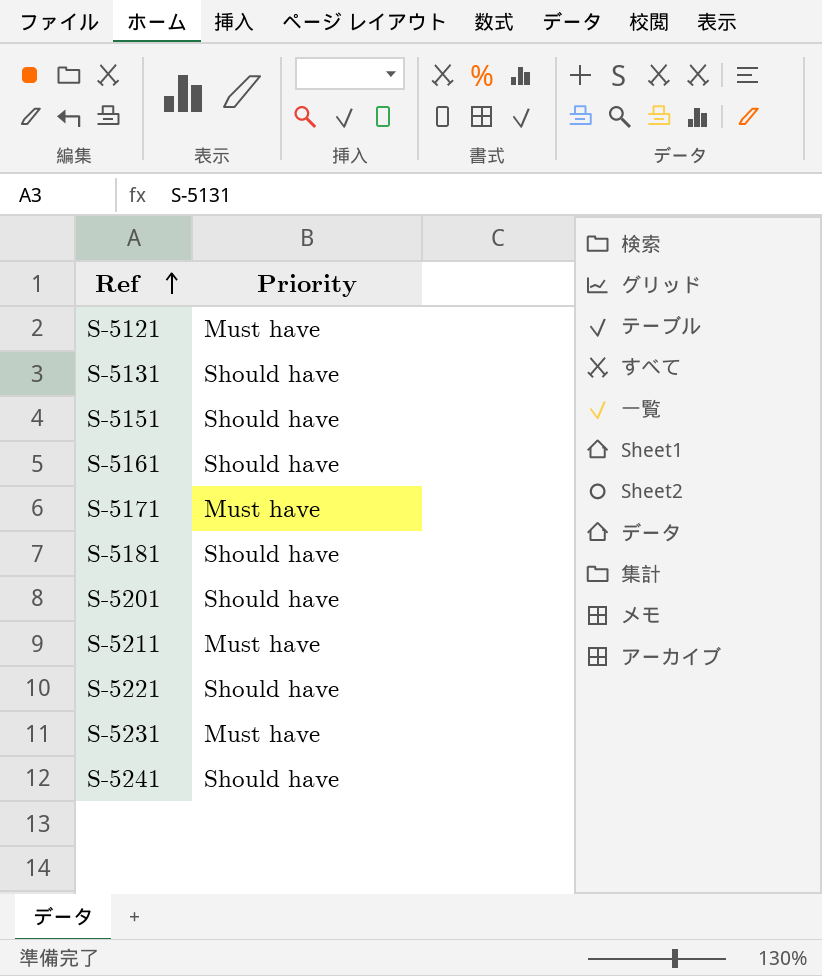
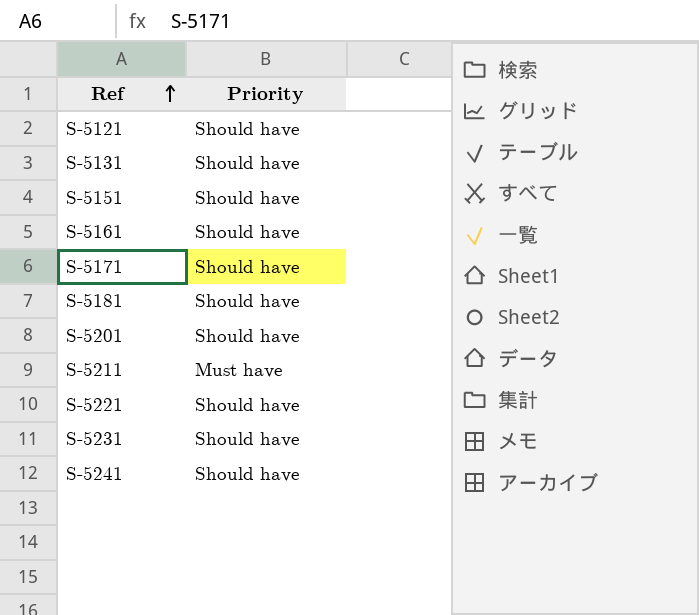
S-5121 | Priority: Must have -> Should have
S-5171 | Priority: Must have -> Should have
S-5231 | Priority: Must have -> Should have

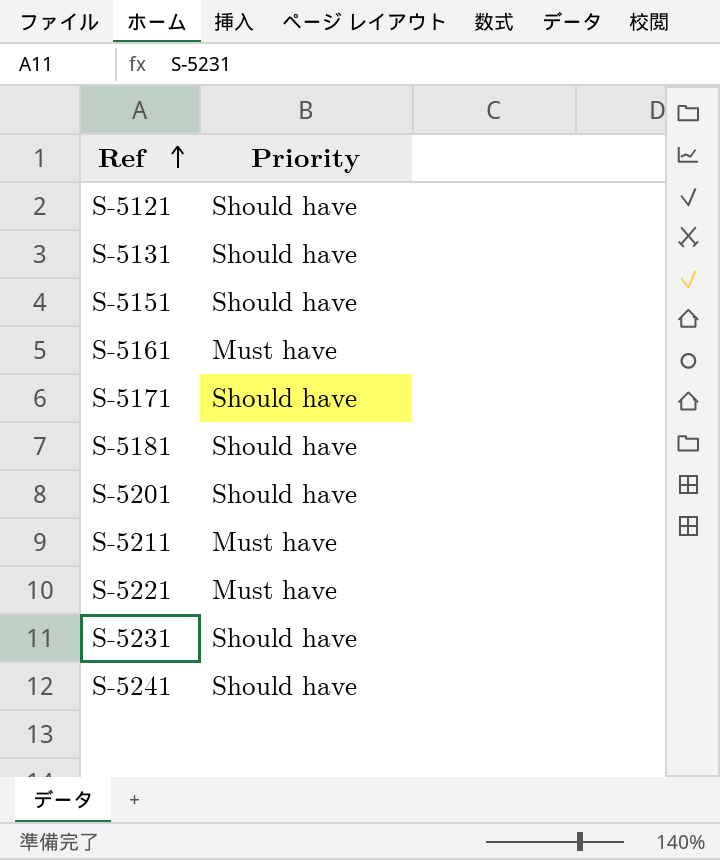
S-5161 | Priority: Should have -> Must have
S-5221 | Priority: Should have -> Must have

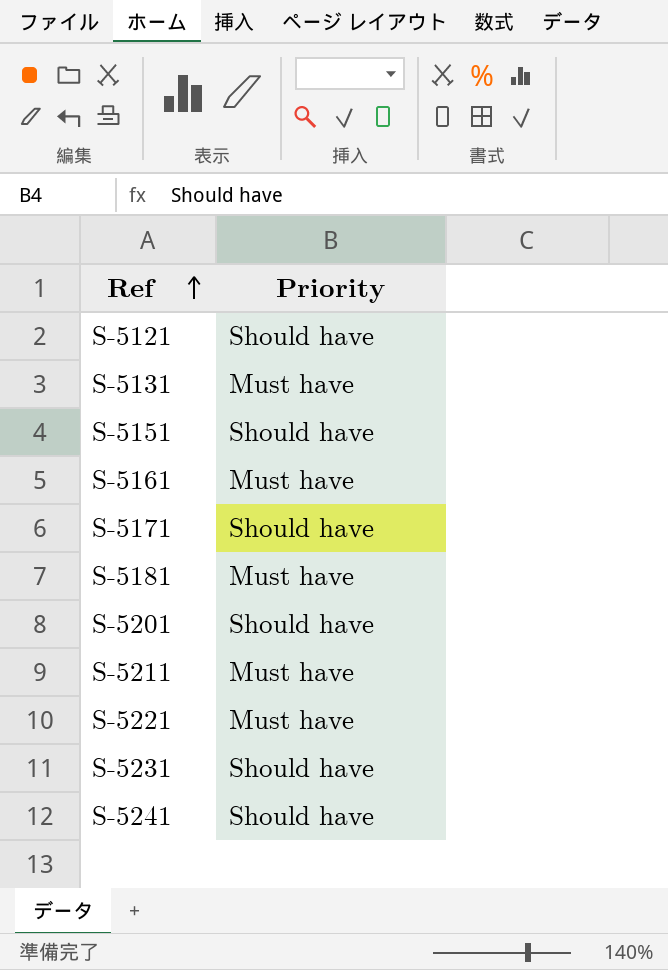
S-5131 | Priority: Should have -> Must have
S-5181 | Priority: Should have -> Must have

